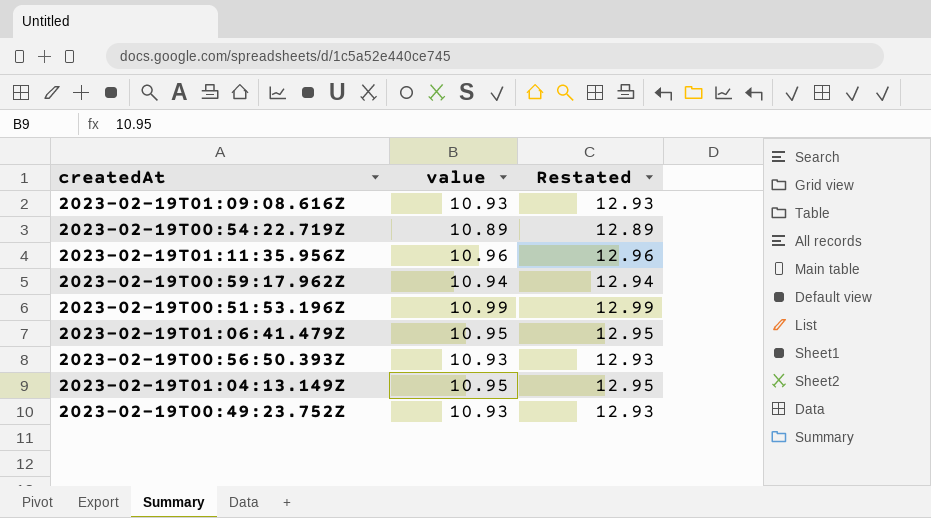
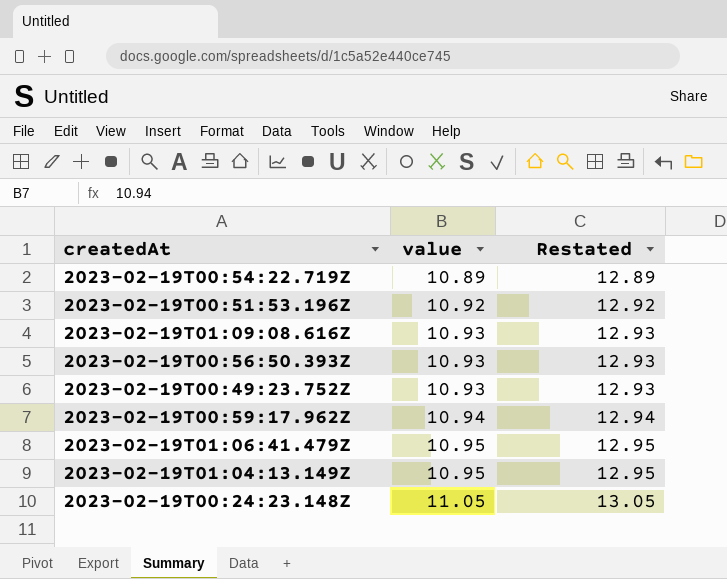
row order: none -> value ascending
row 2023-02-19T01:11:35.956Z: 10.96 | 12.96 -> none
2023-02-19T00:51:53.196Z | value: 10.99 -> 10.92
2023-02-19T00:51:53.196Z | Restated: 12.99 -> 12.92
row 2023-02-19T00:24:23.148Z: none -> 11.05 | 13.05

